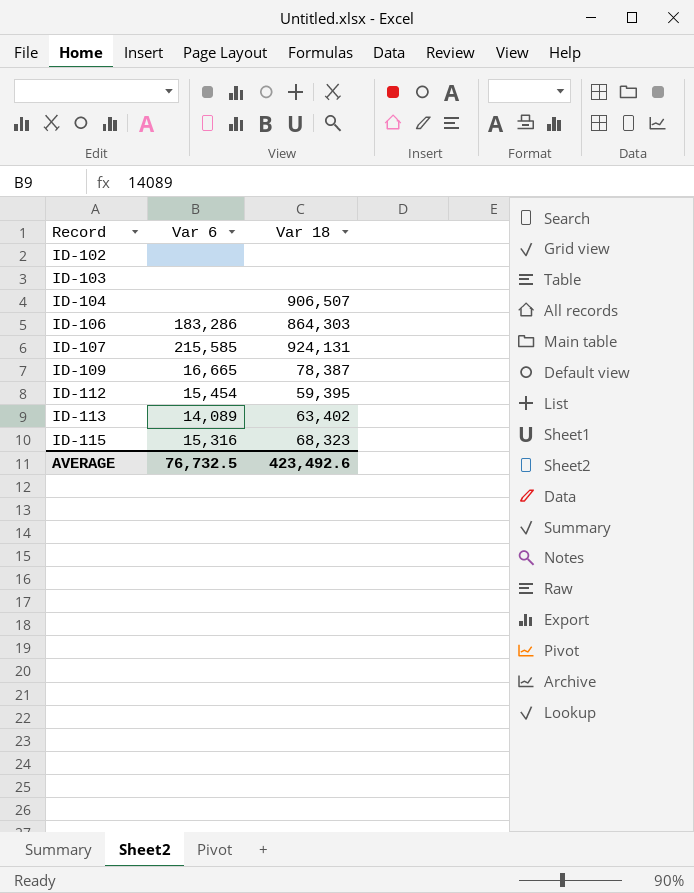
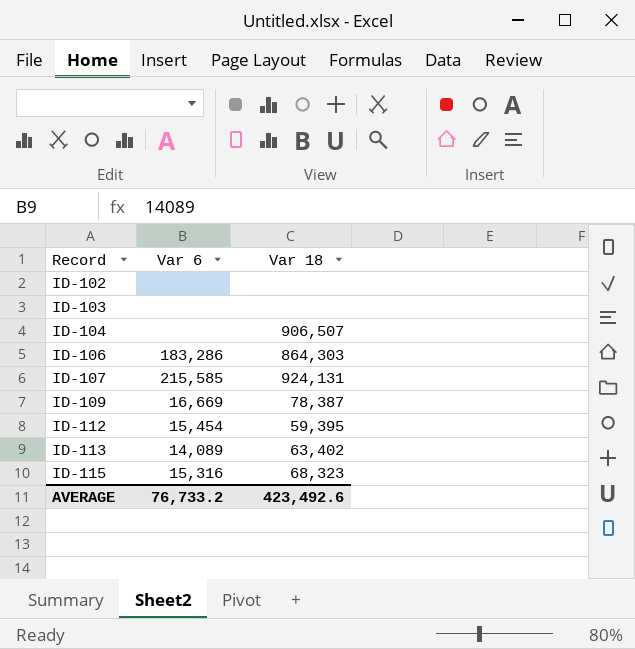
ID-109 | Var 6: 16,665 -> 16,669
AVERAGE | Var 6: 76,732.5 -> 76,733.2

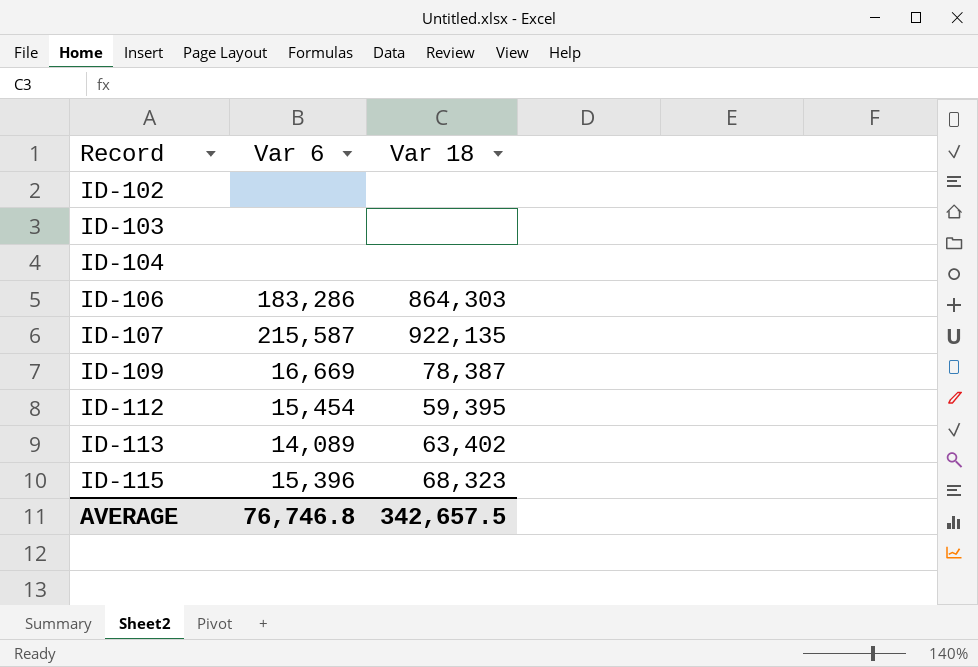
ID-104 | Var 18: 906,507 -> none
ID-107 | Var 6: 215,585 -> 215,587
ID-107 | Var 18: 924,131 -> 922,135
ID-115 | Var 6: 15,316 -> 15,396
AVERAGE | Var 6: 76,733.2 -> 76,746.8
AVERAGE | Var 18: 423,492.6 -> 342,657.5

